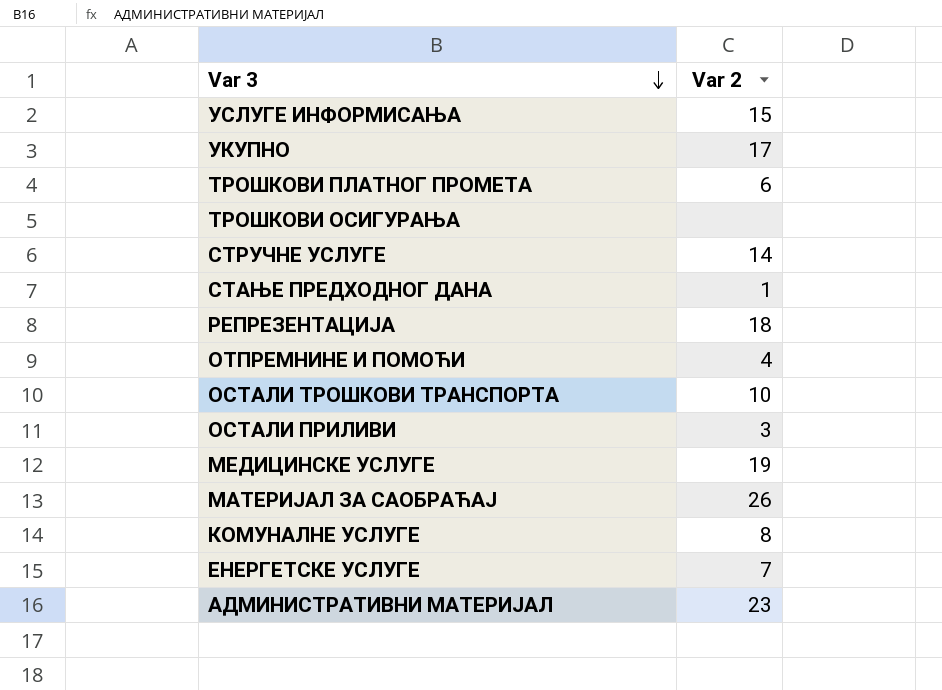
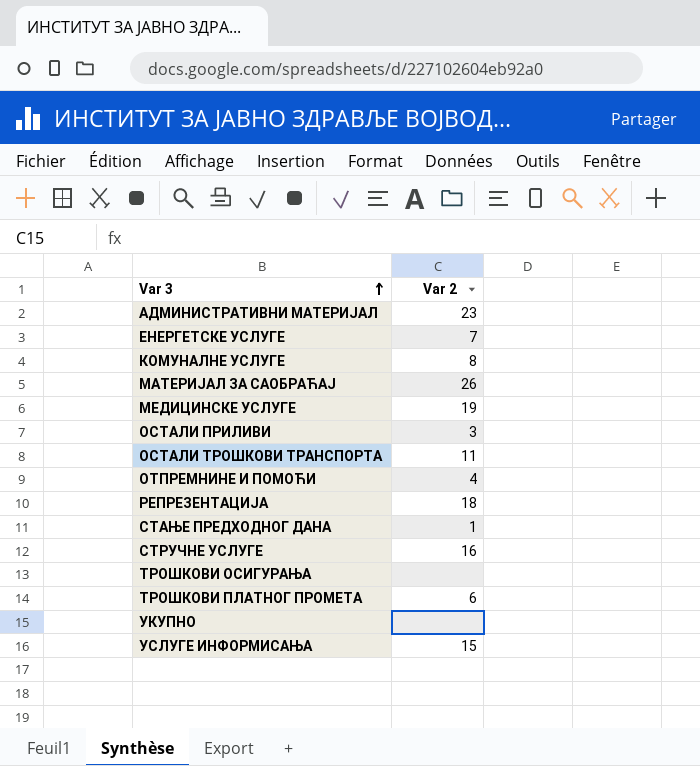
row order: Var 3 descending -> Var 3 ascending
ОСТАЛИ ТРОШКОВИ ТРАНСПОРТА | Var 2: 10 -> 11
СТРУЧНЕ УСЛУГЕ | Var 2: 14 -> 16
УКУПНО | Var 2: 17 -> none

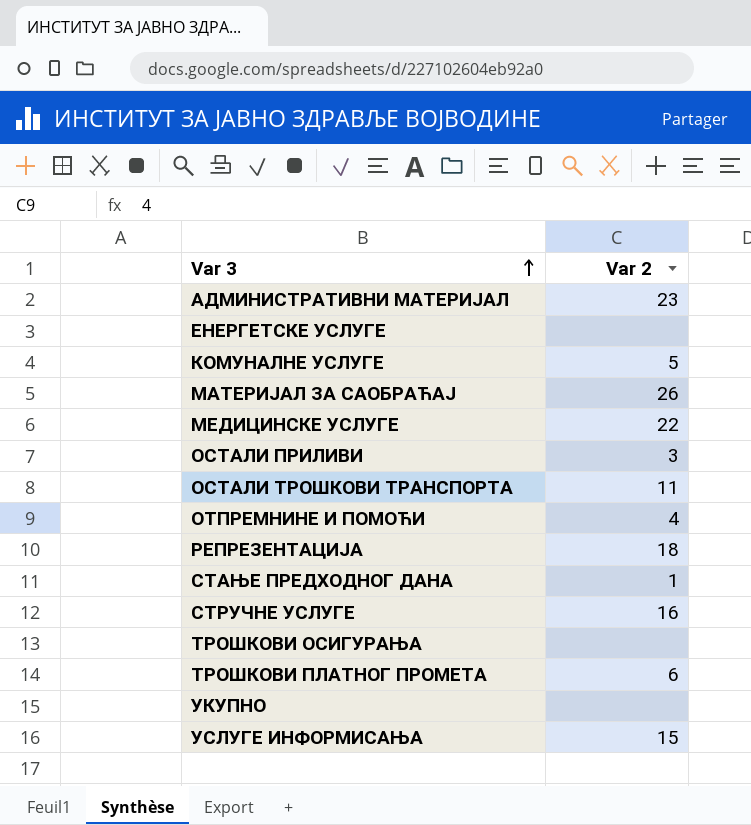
ЕНЕРГЕТСКЕ УСЛУГЕ | Var 2: 7 -> none
КОМУНАЛНЕ УСЛУГЕ | Var 2: 8 -> 5
МЕДИЦИНСКЕ УСЛУГЕ | Var 2: 19 -> 22

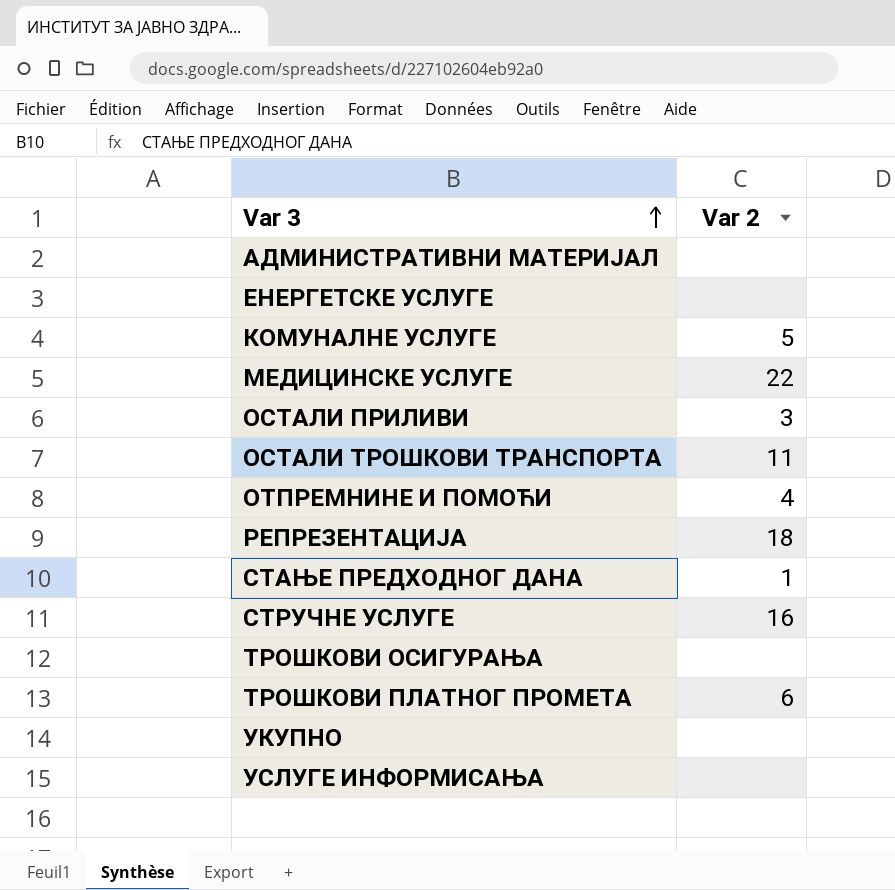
row МАТЕРИЈАЛ ЗА САОБРАЋАЈ: 26 -> none
АДМИНИСТРАТИВНИ МАТЕРИЈАЛ | Var 2: 23 -> none
УСЛУГЕ ИНФОРМИСАЊА | Var 2: 15 -> none

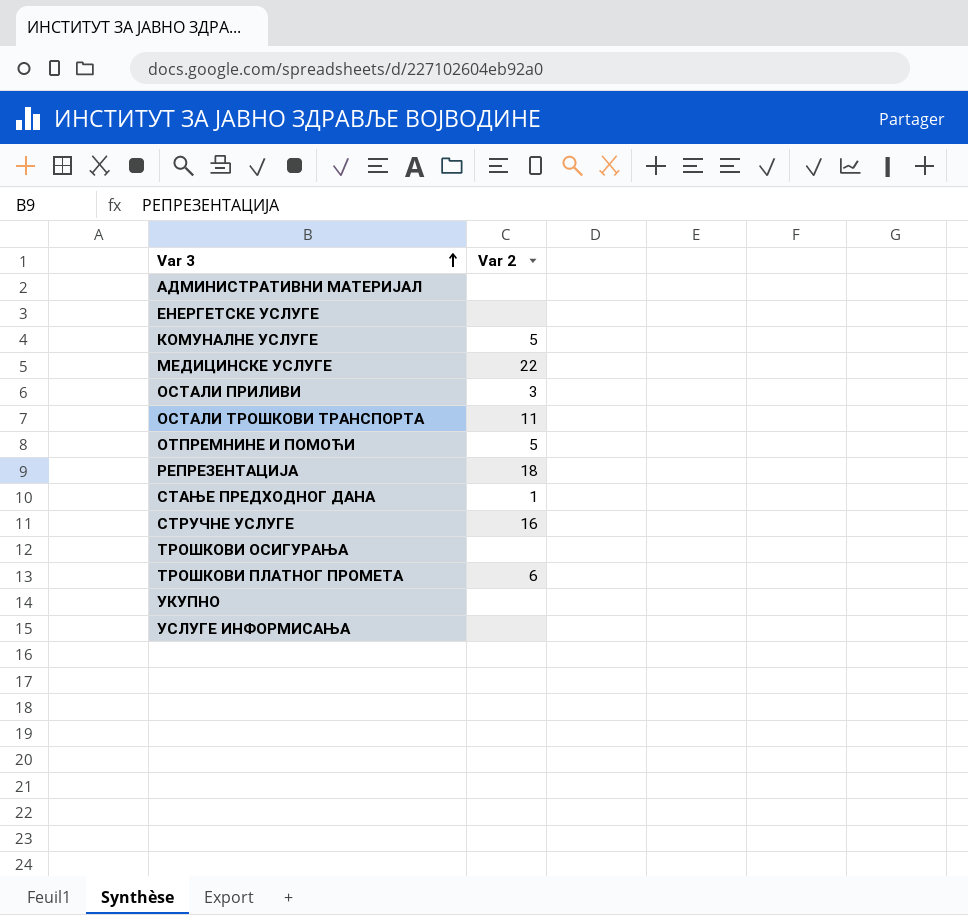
ОТПРЕМНИНЕ И ПОМОЋИ | Var 2: 4 -> 5

